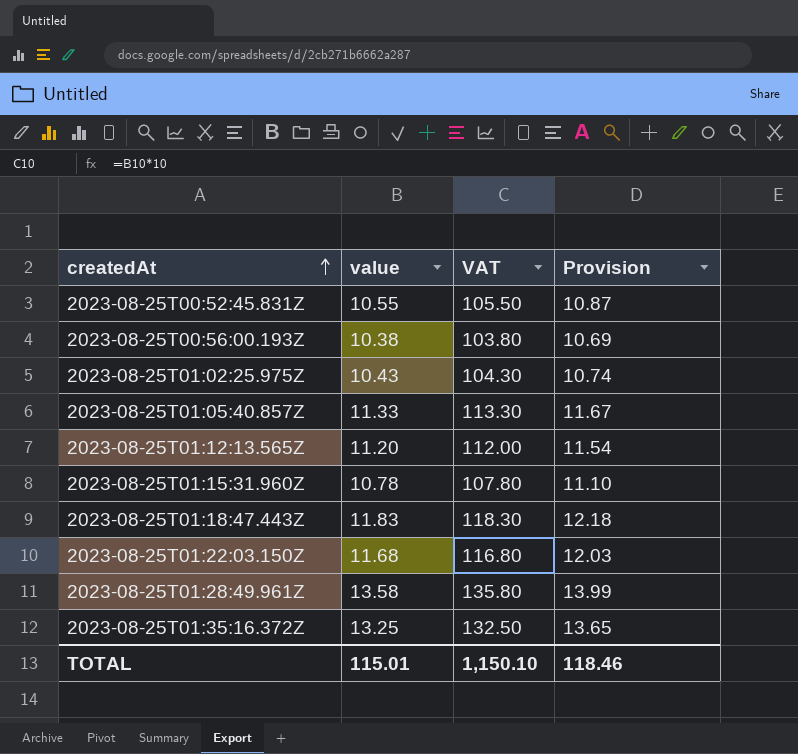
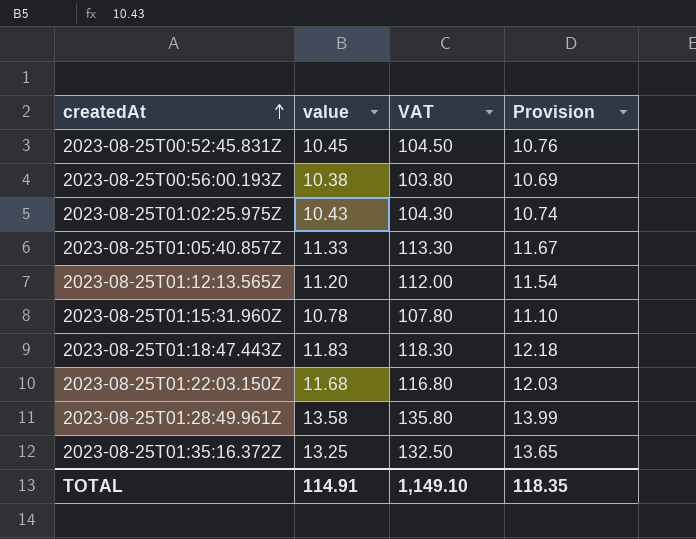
2023-08-25T00:52:45.831Z | value: 10.55 -> 10.45
2023-08-25T00:52:45.831Z | VAT: 105.50 -> 104.50
2023-08-25T00:52:45.831Z | Provision: 10.87 -> 10.76
TOTAL | value: 115.01 -> 114.91
TOTAL | VAT: 1,150.10 -> 1,149.10
TOTAL | Provision: 118.46 -> 118.35

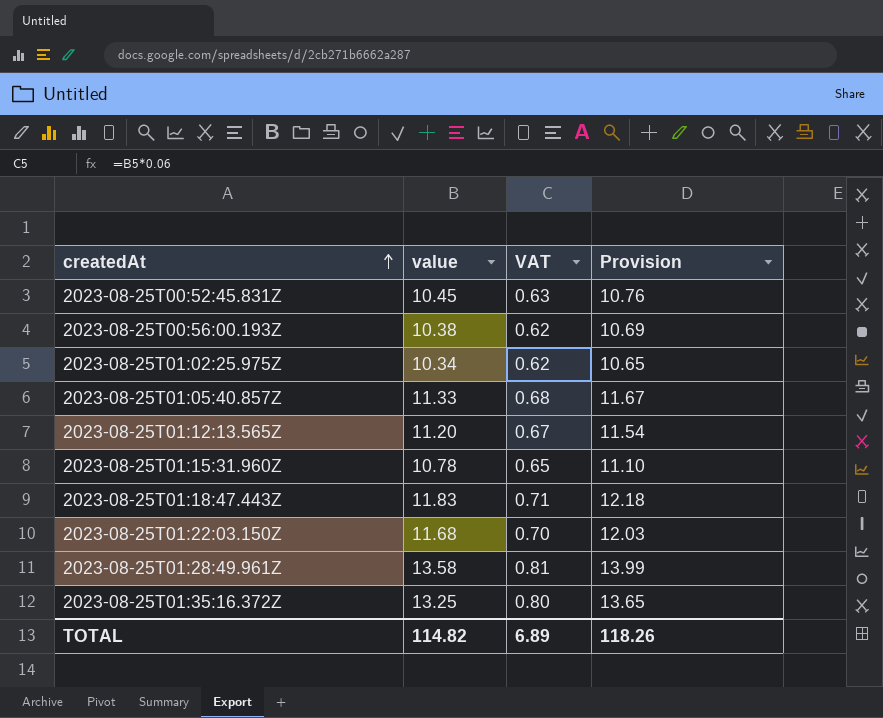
column VAT | formula: [value] * 10 -> [value] * 0.06
2023-08-25T01:02:25.975Z | value: 10.43 -> 10.34
2023-08-25T01:02:25.975Z | Provision: 10.74 -> 10.65
TOTAL | value: 114.91 -> 114.82
TOTAL | VAT: 1,149.10 -> 6.89
TOTAL | Provision: 118.35 -> 118.26

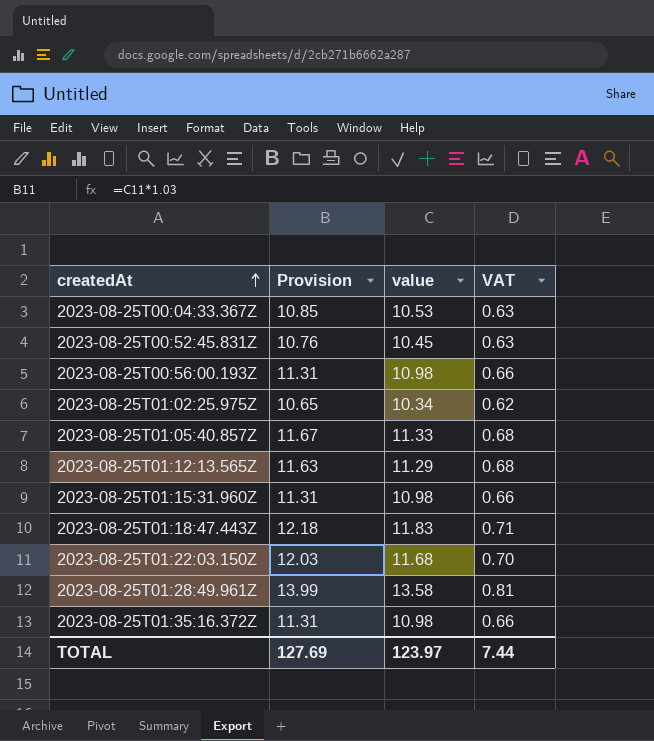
column Provision | position: 4 -> 2
row 2023-08-25T00:04:33.367Z: none -> 10.85 | 10.53 | 0.63
2023-08-25T00:56:00.193Z | Provision: 10.69 -> 11.31
2023-08-25T00:56:00.193Z | value: 10.38 -> 10.98
2023-08-25T00:56:00.193Z | VAT: 0.62 -> 0.66
2023-08-25T01:12:13.565Z | Provision: 11.54 -> 11.63
2023-08-25T01:12:13.565Z | value: 11.20 -> 11.29
2023-08-25T01:12:13.565Z | VAT: 0.67 -> 0.68
2023-08-25T01:15:31.960Z | Provision: 11.10 -> 11.31
2023-08-25T01:15:31.960Z | value: 10.78 -> 10.98
2023-08-25T01:15:31.960Z | VAT: 0.65 -> 0.66
2023-08-25T01:35:16.372Z | Provision: 13.65 -> 11.31
2023-08-25T01:35:16.372Z | value: 13.25 -> 10.98
2023-08-25T01:35:16.372Z | VAT: 0.80 -> 0.66
TOTAL | Provision: 118.26 -> 127.69
TOTAL | value: 114.82 -> 123.97
TOTAL | VAT: 6.89 -> 7.44

